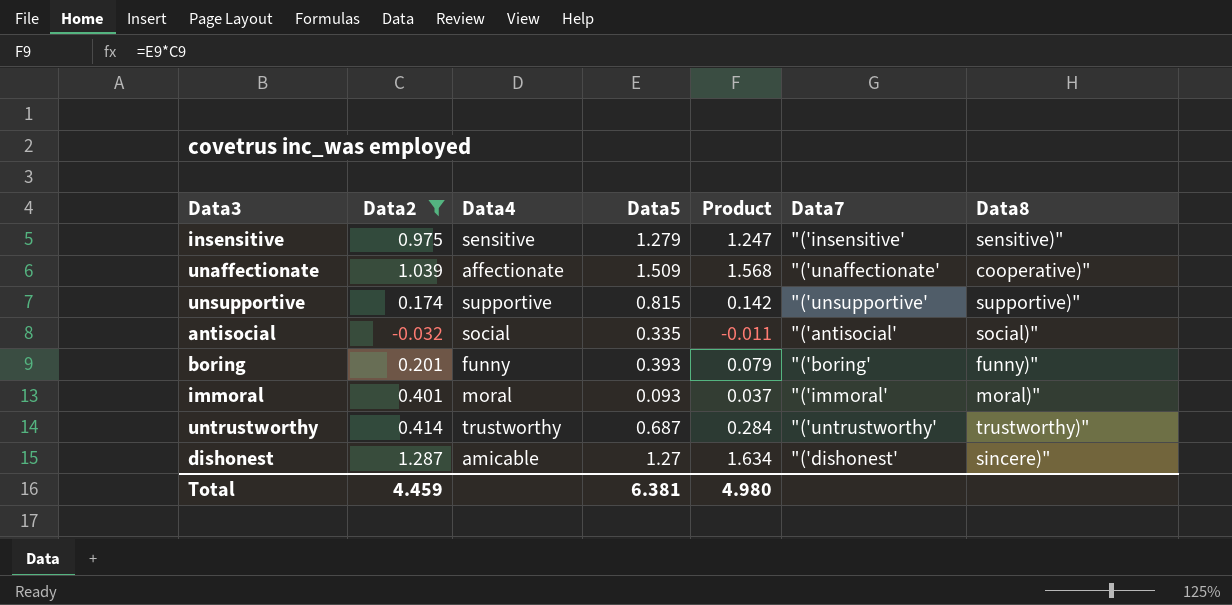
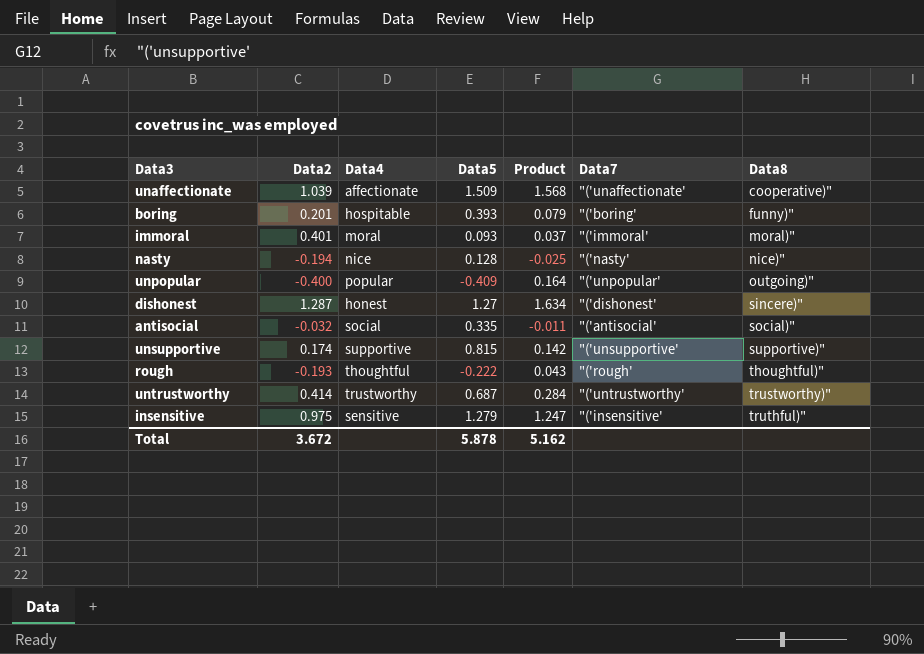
filter: Data2 >= -0.032 -> none
row order: none -> Data8 ascending
boring | Data4: funny -> hospitable
dishonest | Data4: amicable -> honest
insensitive | Data8: sensitive)" -> truthful)"
Total | Data2: 4.459 -> 3.672
Total | Data5: 6.381 -> 5.878
Total | Product: 4.980 -> 5.162

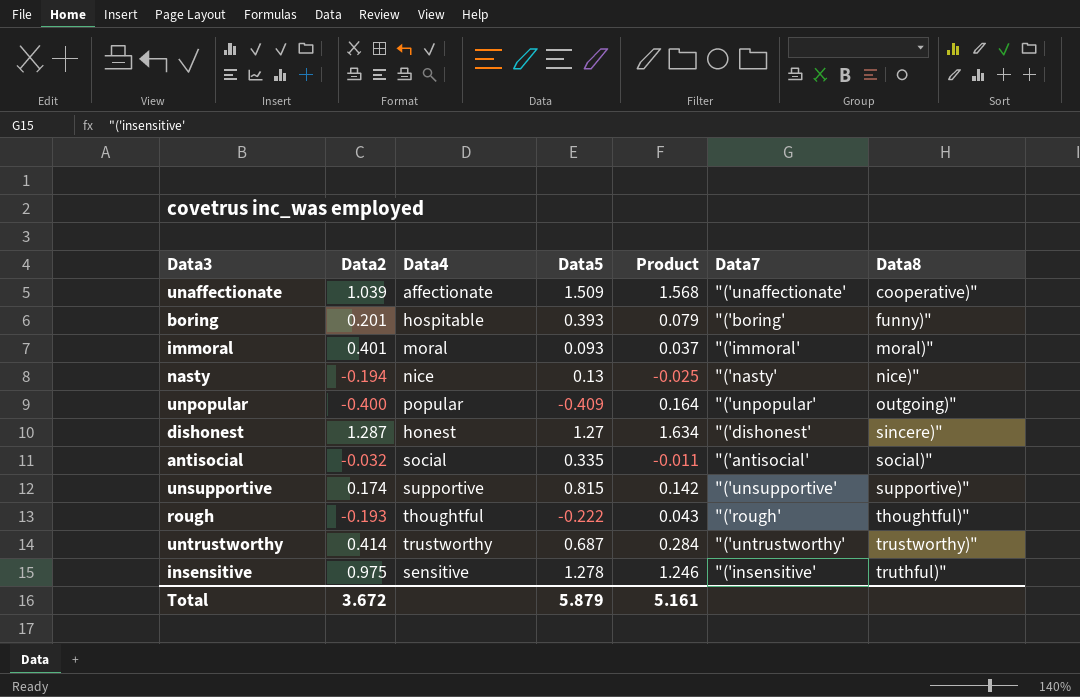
nasty | Data5: 0.128 -> 0.13
insensitive | Data5: 1.279 -> 1.278
insensitive | Product: 1.247 -> 1.246
Total | Data5: 5.878 -> 5.879
Total | Product: 5.162 -> 5.161

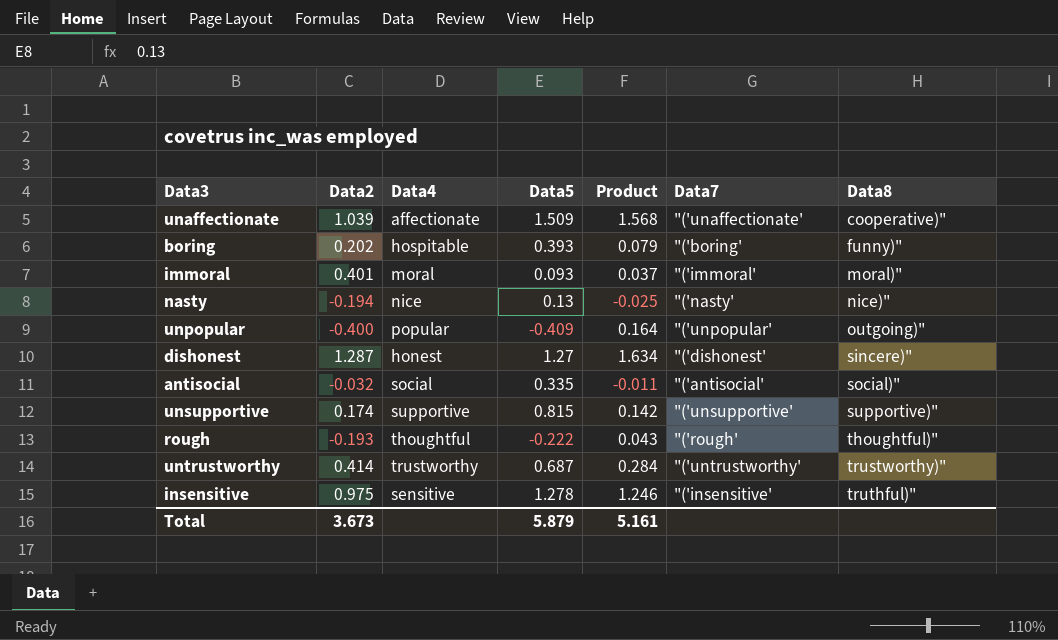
boring | Data2: 0.201 -> 0.202
Total | Data2: 3.672 -> 3.673

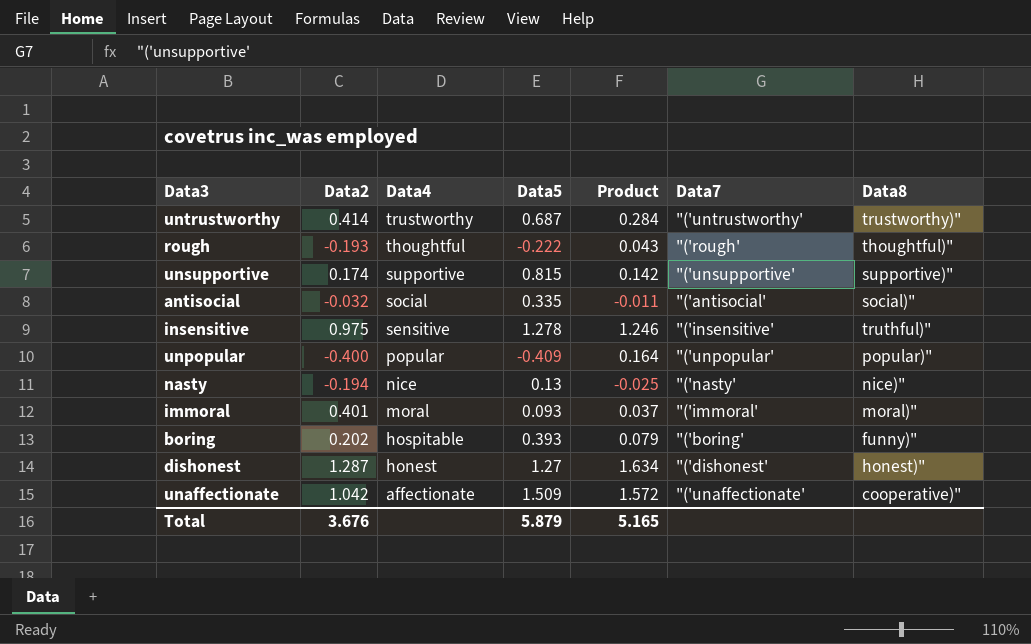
row order: Data8 ascending -> Data4 descending
unpopular | Data8: outgoing)" -> popular)"
dishonest | Data8: sincere)" -> honest)"
unaffectionate | Data2: 1.039 -> 1.042
unaffectionate | Product: 1.568 -> 1.572
Total | Data2: 3.673 -> 3.676
Total | Product: 5.161 -> 5.165

